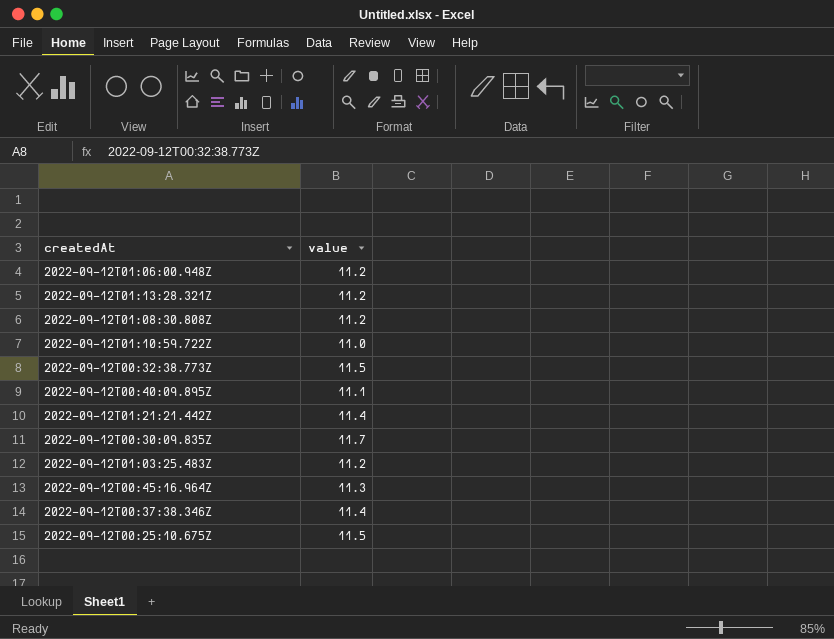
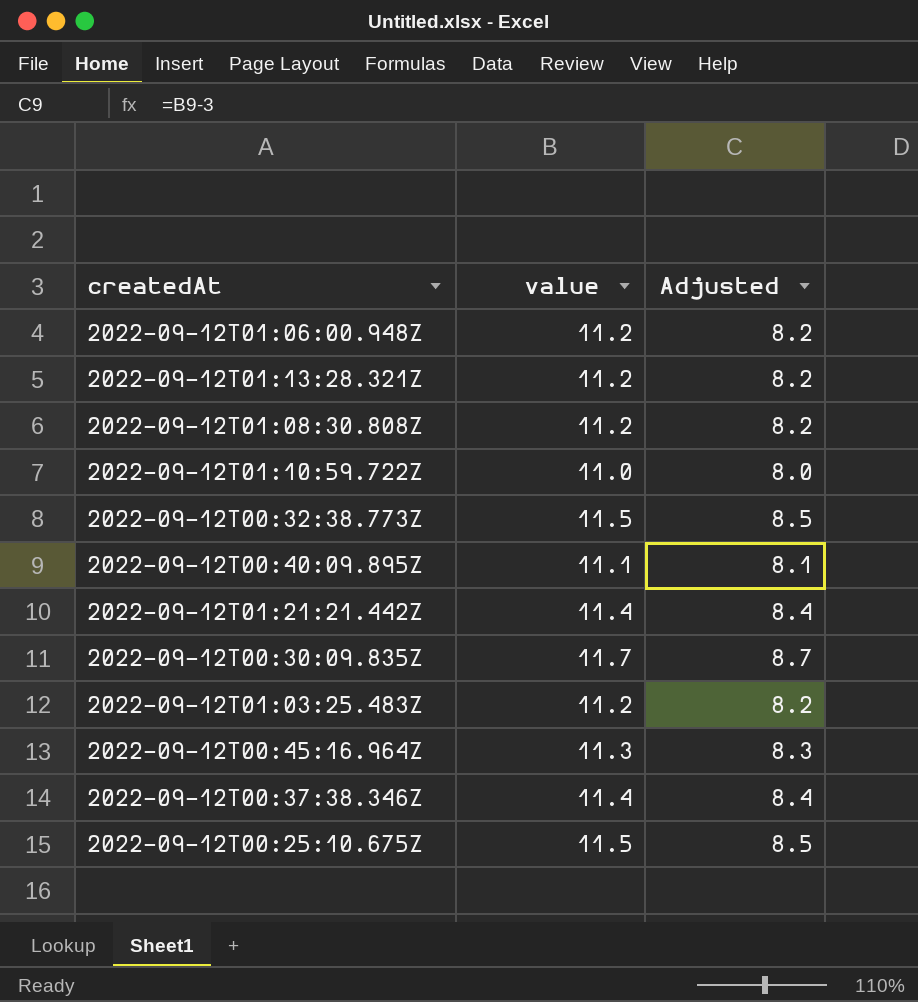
column Adjusted | formula: none -> [value] - 3

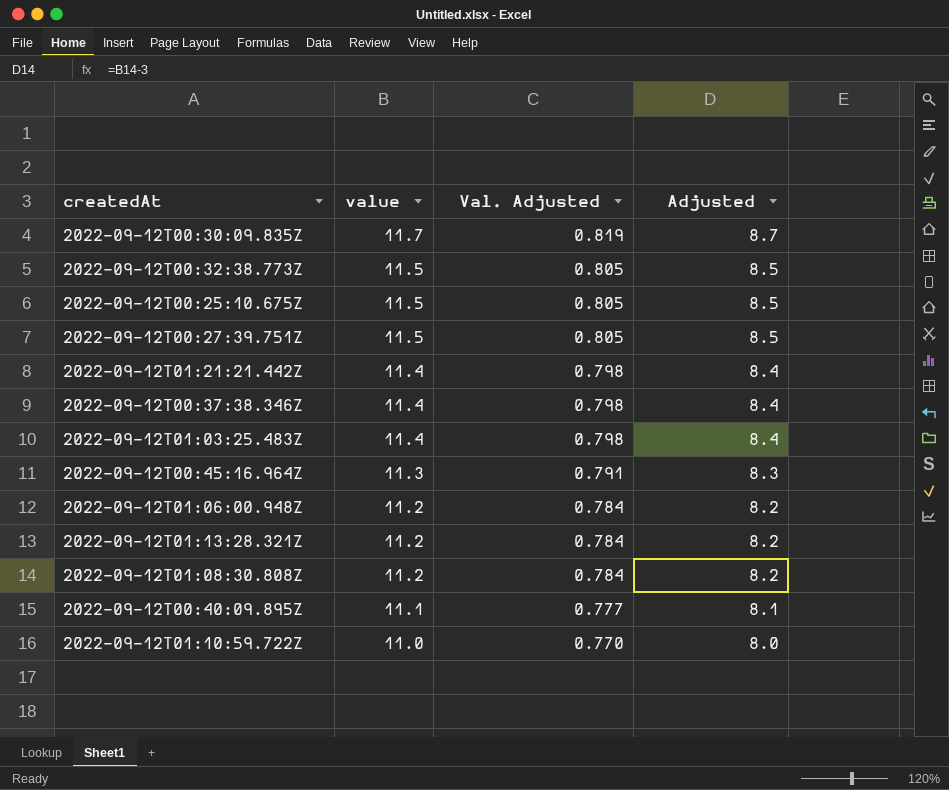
row order: none -> value descending
column Val. Adjusted | formula: none -> [value] * 0.07
row 2022-09-12T00:27:39.751Z: none -> 11.5 | 0.805 | 8.5
2022-09-12T01:03:25.483Z | value: 11.2 -> 11.4
2022-09-12T01:03:25.483Z | Adjusted: 8.2 -> 8.4

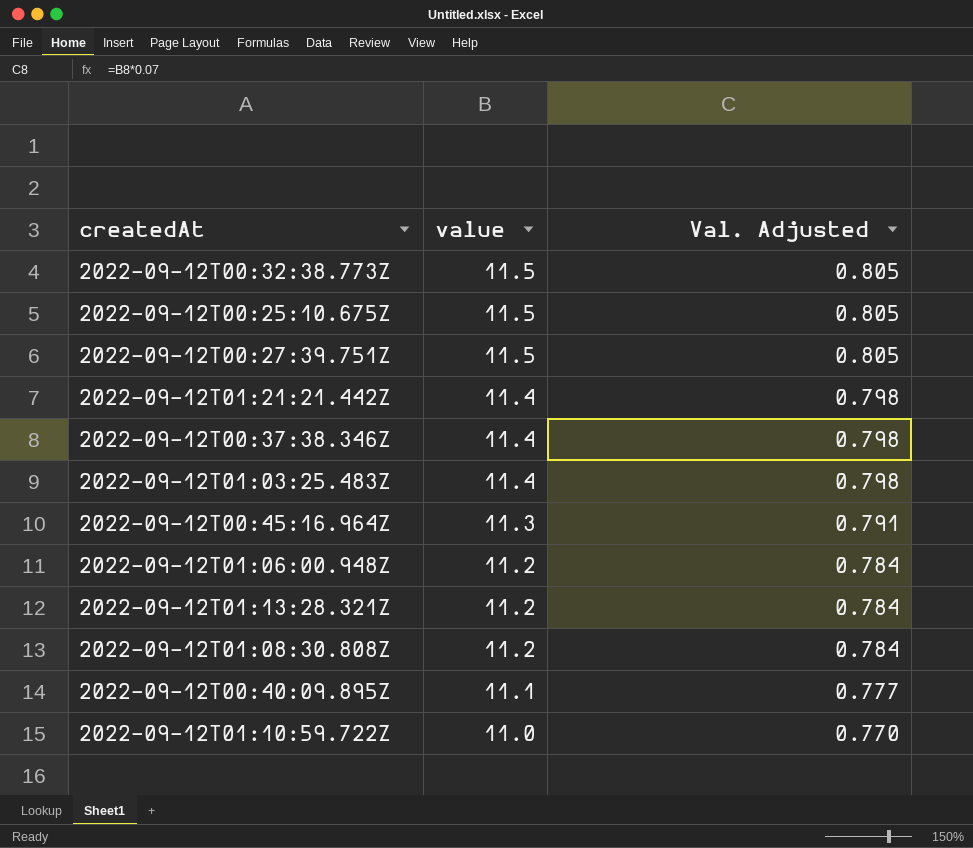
column Adjusted | formula: [value] - 3 -> none
row 2022-09-12T00:30:09.835Z: 11.7 | 0.819 | 8.7 -> none

